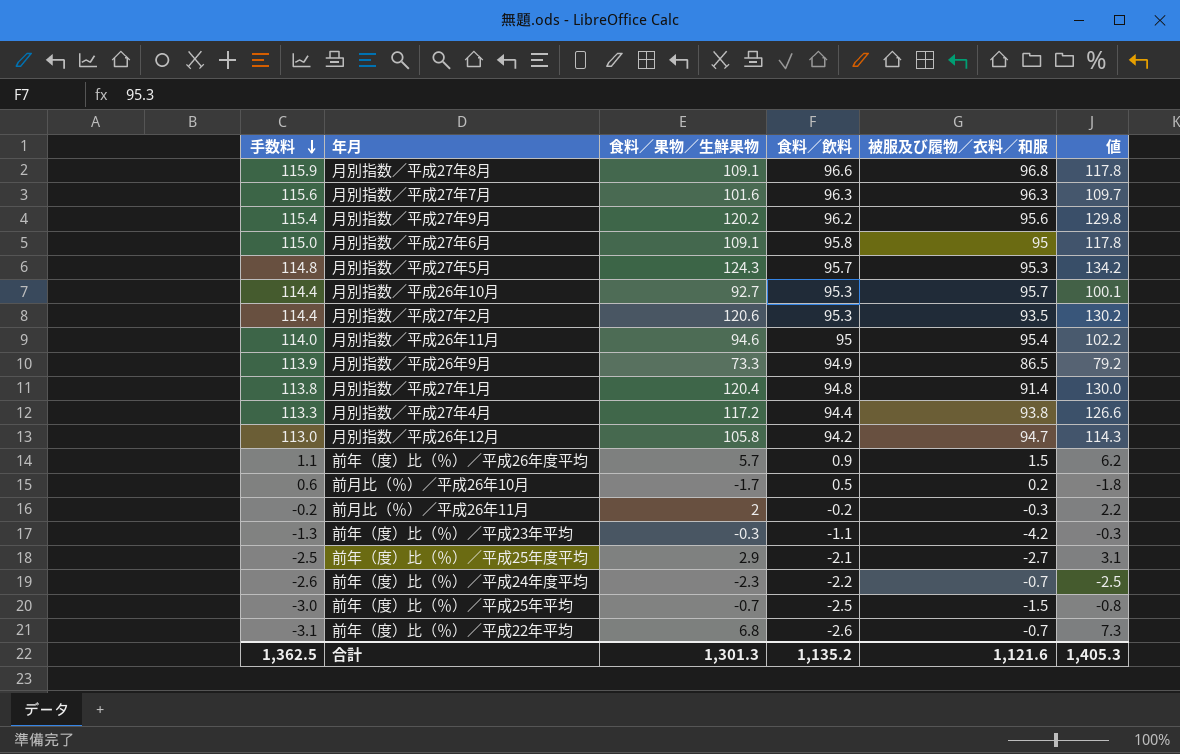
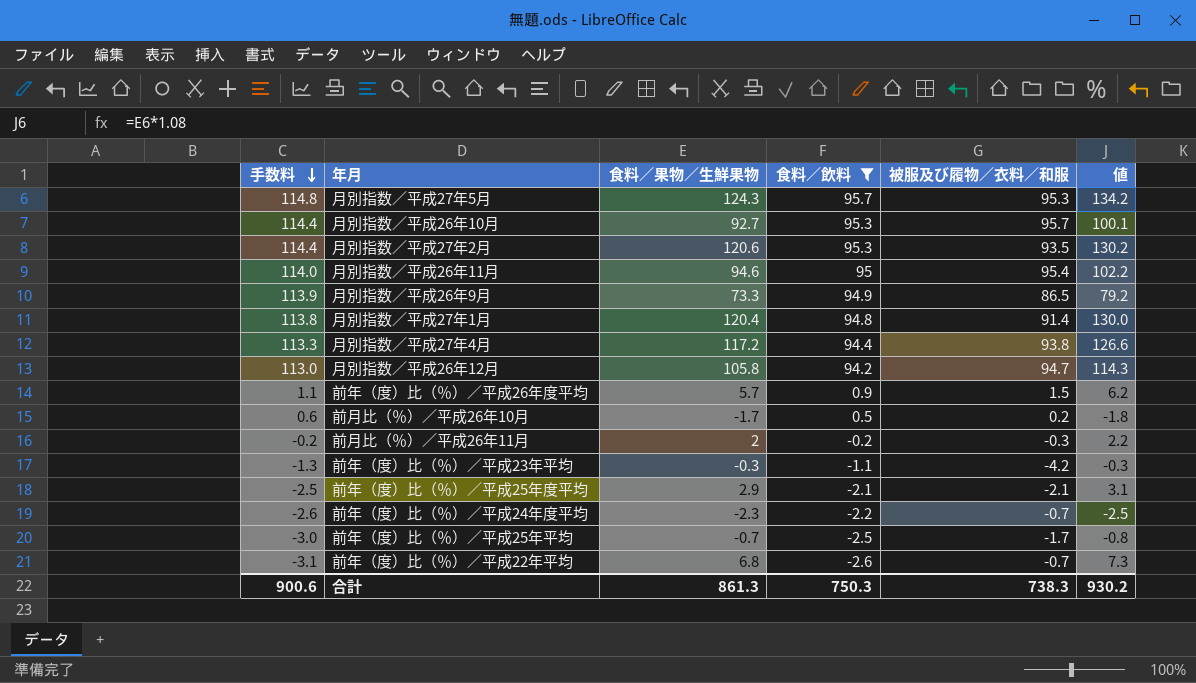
filter: none -> 食料／飲料 <= 95.7
前年（度）比（％）／平成25年度平均 | 被服及び履物／衣料／和服: -2.7 -> -2.1
前年（度）比（％）／平成25年平均 | 被服及び履物／衣料／和服: -1.5 -> -1.7
合計 | 手数料: 1,362.5 -> 900.6
合計 | 食料／果物／生鮮果物: 1,301.3 -> 861.3
合計 | 食料／飲料: 1,135.2 -> 750.3
合計 | 被服及び履物／衣料／和服: 1,121.6 -> 738.3
合計 | 値: 1,405.3 -> 930.2

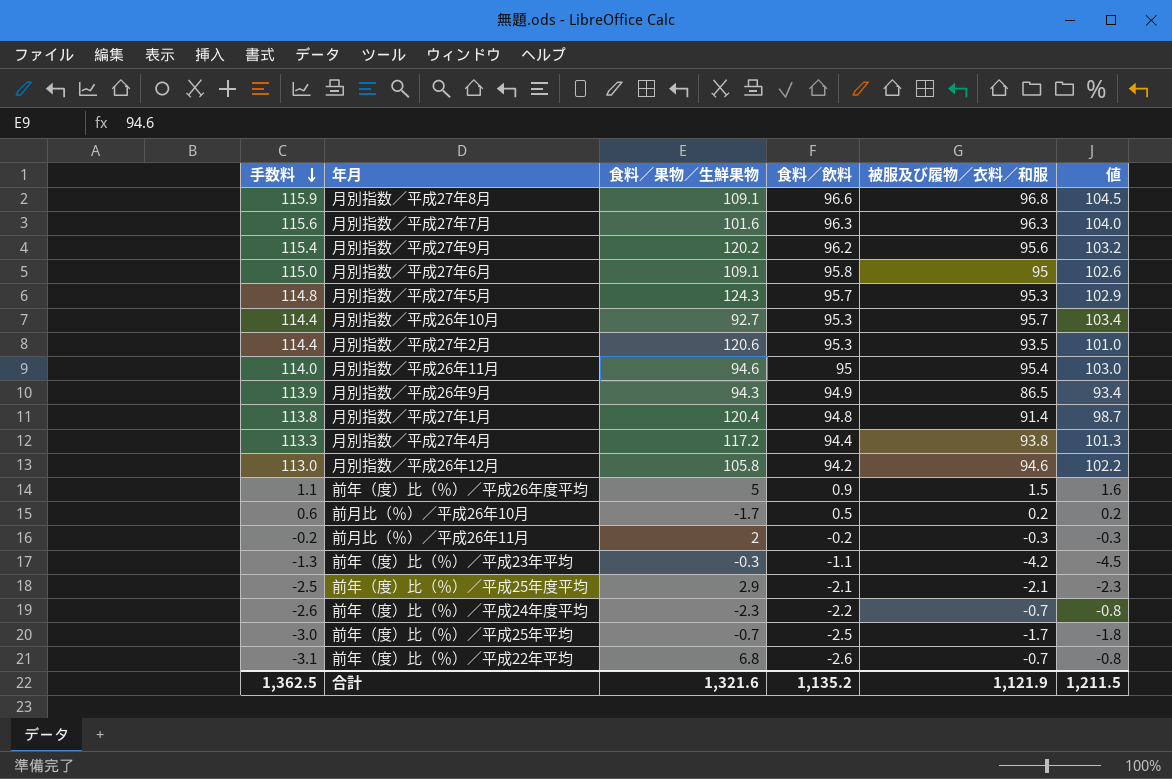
filter: 食料／飲料 <= 95.7 -> none
column 値 | formula: [食料／果物／生鮮果物] * 1.08 -> [被服及び履物／衣料／和服] * 1.08
月別指数／平成26年9月 | 食料／果物／生鮮果物: 73.3 -> 94.3
月別指数／平成26年12月 | 被服及び履物／衣料／和服: 94.7 -> 94.6
前年（度）比（％）／平成26年度平均 | 食料／果物／生鮮果物: 5.7 -> 5
合計 | 手数料: 900.6 -> 1,362.5
合計 | 食料／果物／生鮮果物: 861.3 -> 1,321.6
合計 | 食料／飲料: 750.3 -> 1,135.2
合計 | 被服及び履物／衣料／和服: 738.3 -> 1,121.9
合計 | 値: 930.2 -> 1,211.5

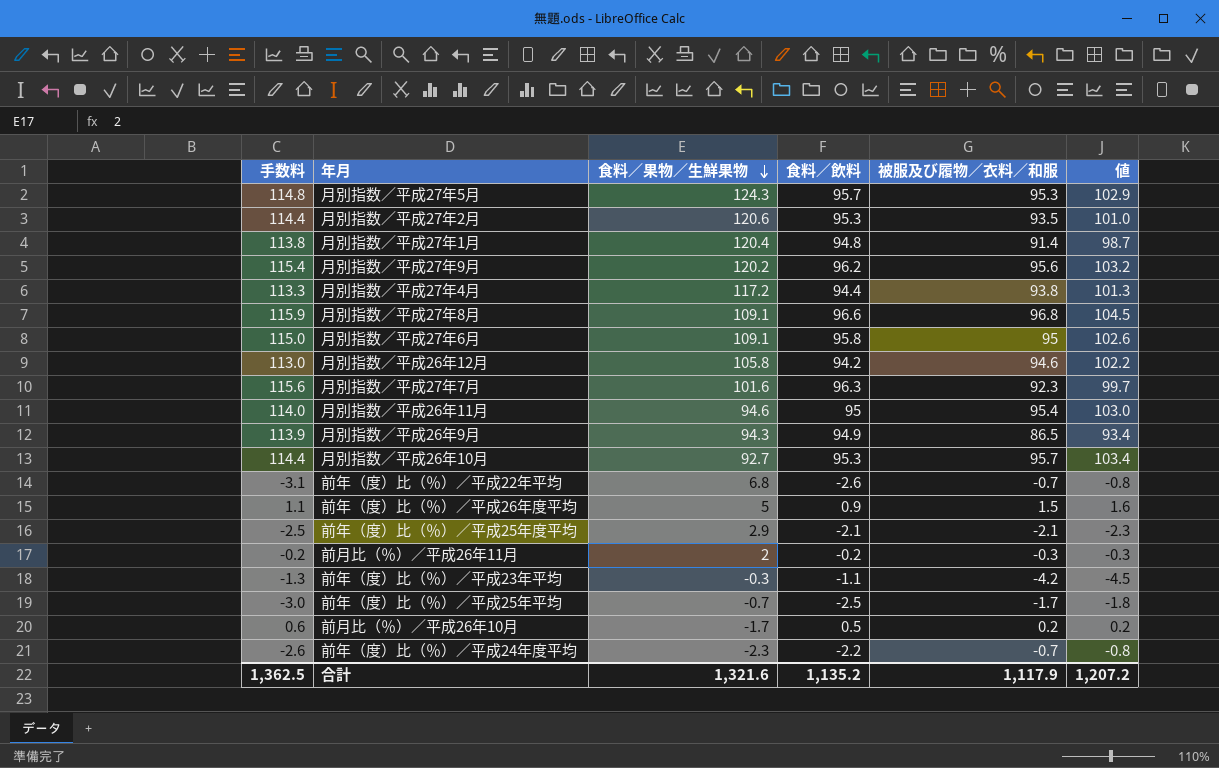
row order: 手数料 descending -> 食料／果物／生鮮果物 descending
月別指数／平成27年7月 | 被服及び履物／衣料／和服: 96.3 -> 92.3
月別指数／平成27年7月 | 値: 104.0 -> 99.7
合計 | 被服及び履物／衣料／和服: 1,121.9 -> 1,117.9
合計 | 値: 1,211.5 -> 1,207.2

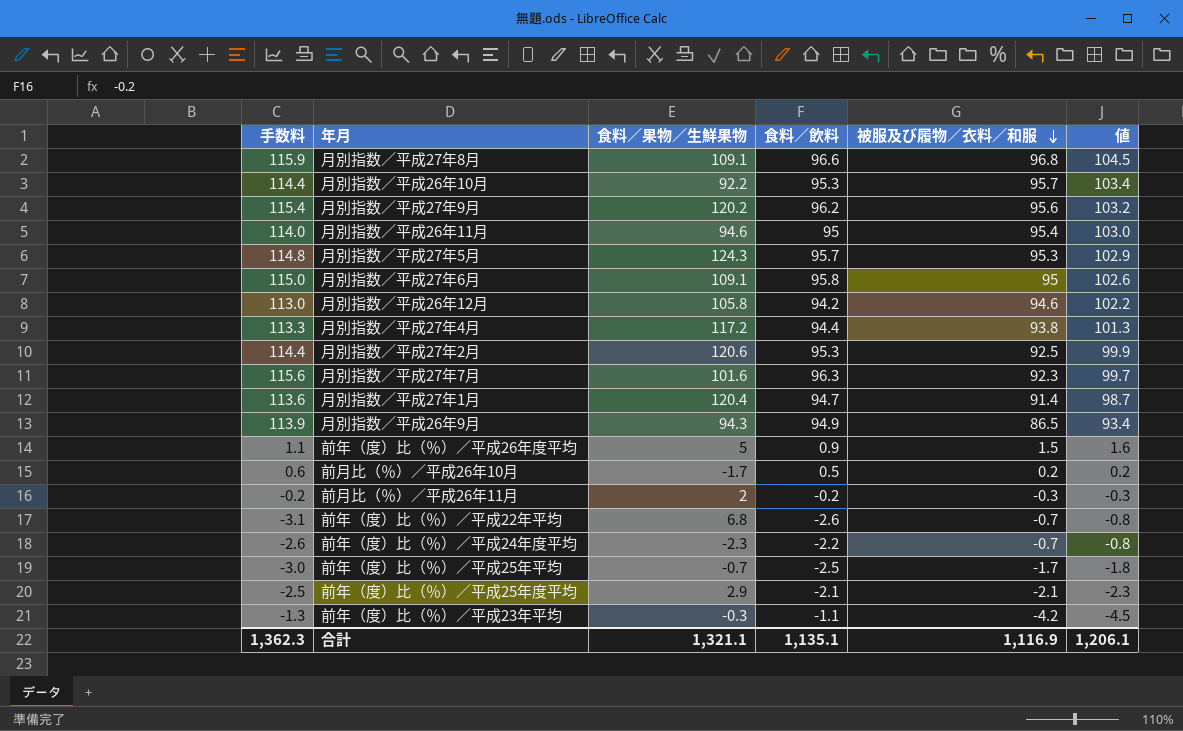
row order: 食料／果物／生鮮果物 descending -> 被服及び履物／衣料／和服 descending
月別指数／平成26年10月 | 食料／果物／生鮮果物: 92.7 -> 92.2
月別指数／平成27年2月 | 被服及び履物／衣料／和服: 93.5 -> 92.5
月別指数／平成27年2月 | 値: 101.0 -> 99.9
月別指数／平成27年1月 | 手数料: 113.8 -> 113.6
月別指数／平成27年1月 | 食料／飲料: 94.8 -> 94.7
合計 | 手数料: 1,362.5 -> 1,362.3
合計 | 食料／果物／生鮮果物: 1,321.6 -> 1,321.1
合計 | 食料／飲料: 1,135.2 -> 1,135.1
合計 | 被服及び履物／衣料／和服: 1,117.9 -> 1,116.9
合計 | 値: 1,207.2 -> 1,206.1

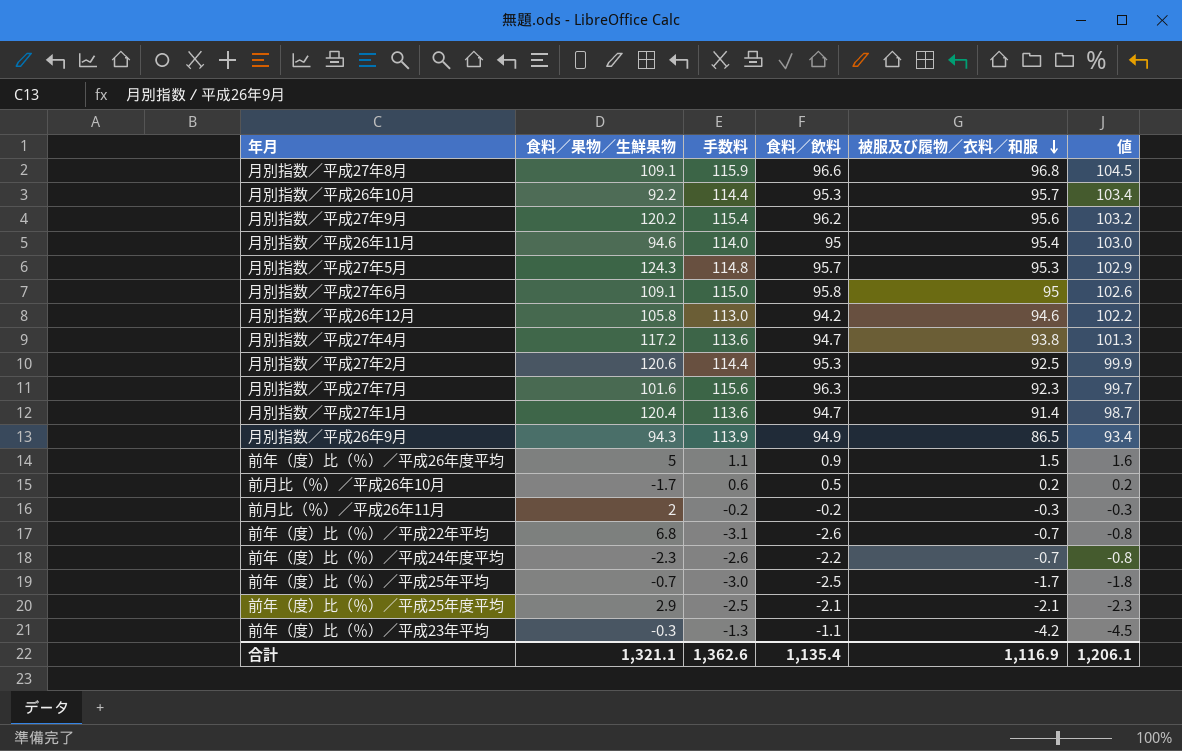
column 手数料 | position: 1 -> 3
月別指数／平成27年4月 | 手数料: 113.3 -> 113.6
月別指数／平成27年4月 | 食料／飲料: 94.4 -> 94.7
合計 | 手数料: 1,362.3 -> 1,362.6
合計 | 食料／飲料: 1,135.1 -> 1,135.4

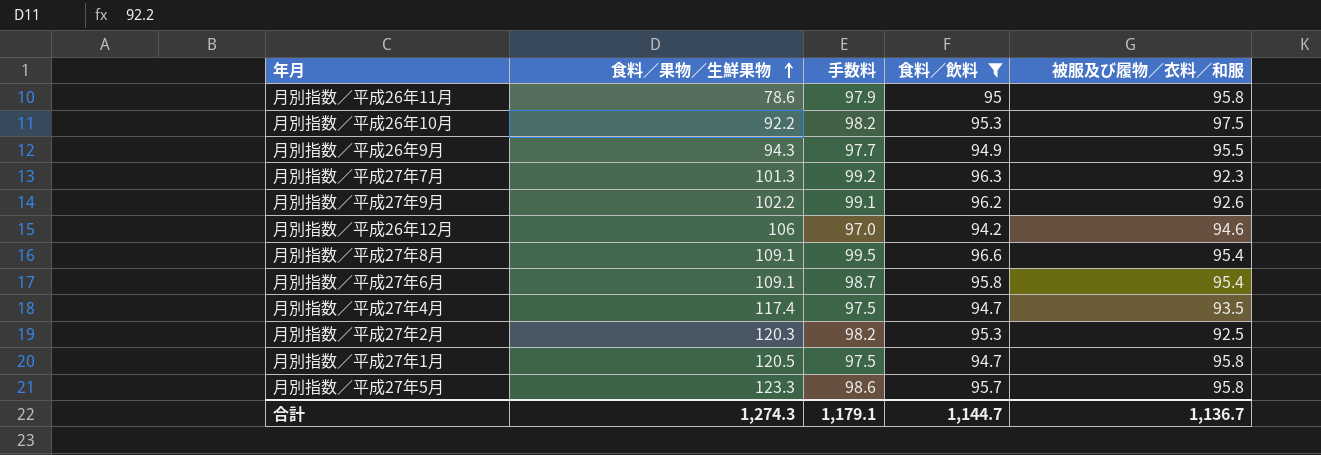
filter: none -> 食料／飲料 >= 94.2
row order: 被服及び履物／衣料／和服 descending -> 食料／果物／生鮮果物 ascending
column 値 | formula: [被服及び履物／衣料／和服] * 1.08 -> none
column 手数料 | formula: [食料／飲料] * 1.2 -> [食料／飲料] * 1.03
月別指数／平成26年11月 | 食料／果物／生鮮果物: 94.6 -> 78.6
月別指数／平成26年11月 | 被服及び履物／衣料／和服: 95.4 -> 95.8
月別指数／平成26年10月 | 被服及び履物／衣料／和服: 95.7 -> 97.5
月別指数／平成26年9月 | 被服及び履物／衣料／和服: 86.5 -> 95.5
月別指数／平成27年7月 | 食料／果物／生鮮果物: 101.6 -> 101.3
月別指数／平成27年9月 | 食料／果物／生鮮果物: 120.2 -> 102.2
月別指数／平成27年9月 | 被服及び履物／衣料／和服: 95.6 -> 92.6
月別指数／平成26年12月 | 食料／果物／生鮮果物: 105.8 -> 106
月別指数／平成27年8月 | 被服及び履物／衣料／和服: 96.8 -> 95.4
月別指数／平成27年6月 | 被服及び履物／衣料／和服: 95 -> 95.4
月別指数／平成27年4月 | 食料／果物／生鮮果物: 117.2 -> 117.4
月別指数／平成27年4月 | 被服及び履物／衣料／和服: 93.8 -> 93.5
月別指数／平成27年2月 | 食料／果物／生鮮果物: 120.6 -> 120.3
月別指数／平成27年1月 | 食料／果物／生鮮果物: 120.4 -> 120.5
月別指数／平成27年1月 | 被服及び履物／衣料／和服: 91.4 -> 95.8
月別指数／平成27年5月 | 食料／果物／生鮮果物: 124.3 -> 123.3
月別指数／平成27年5月 | 被服及び履物／衣料／和服: 95.3 -> 95.8
合計 | 食料／果物／生鮮果物: 1,321.1 -> 1,274.3
合計 | 手数料: 1,362.6 -> 1,179.1
合計 | 食料／飲料: 1,135.4 -> 1,144.7
合計 | 被服及び履物／衣料／和服: 1,116.9 -> 1,136.7

